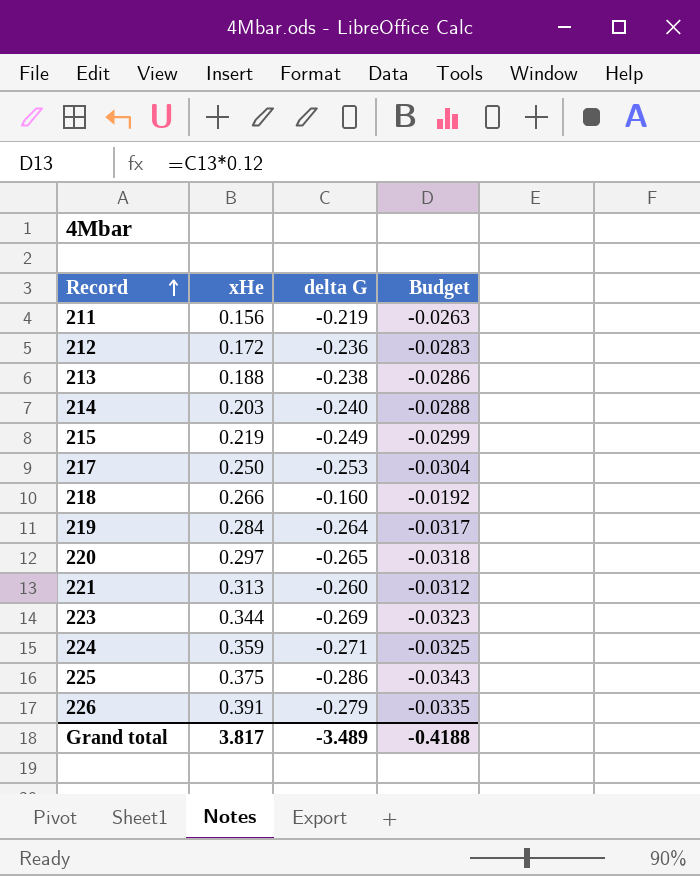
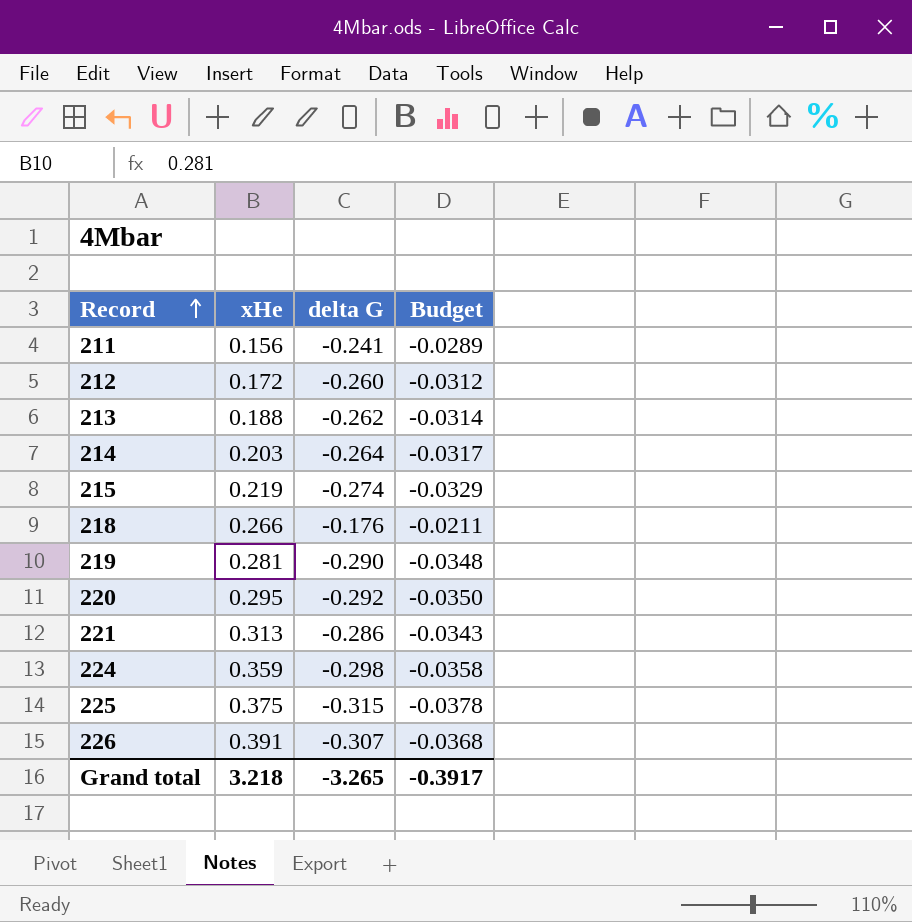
row 217: 0.250 | -0.253 | -0.0304 -> none
row 223: 0.344 | -0.269 | -0.0323 -> none
211 | delta G: -0.219 -> -0.241
211 | Budget: -0.0263 -> -0.0289
212 | delta G: -0.236 -> -0.260
212 | Budget: -0.0283 -> -0.0312
213 | delta G: -0.238 -> -0.262
213 | Budget: -0.0286 -> -0.0314
214 | delta G: -0.240 -> -0.264
214 | Budget: -0.0288 -> -0.0317
215 | delta G: -0.249 -> -0.274
215 | Budget: -0.0299 -> -0.0329
218 | delta G: -0.160 -> -0.176
218 | Budget: -0.0192 -> -0.0211
219 | xHe: 0.284 -> 0.281
219 | delta G: -0.264 -> -0.290
219 | Budget: -0.0317 -> -0.0348
220 | xHe: 0.297 -> 0.295
220 | delta G: -0.265 -> -0.292
220 | Budget: -0.0318 -> -0.0350
221 | delta G: -0.260 -> -0.286
221 | Budget: -0.0312 -> -0.0343
224 | delta G: -0.271 -> -0.298
224 | Budget: -0.0325 -> -0.0358
225 | delta G: -0.286 -> -0.315
225 | Budget: -0.0343 -> -0.0378
226 | delta G: -0.279 -> -0.307
226 | Budget: -0.0335 -> -0.0368
Grand total | xHe: 3.817 -> 3.218
Grand total | delta G: -3.489 -> -3.265
Grand total | Budget: -0.4188 -> -0.3917

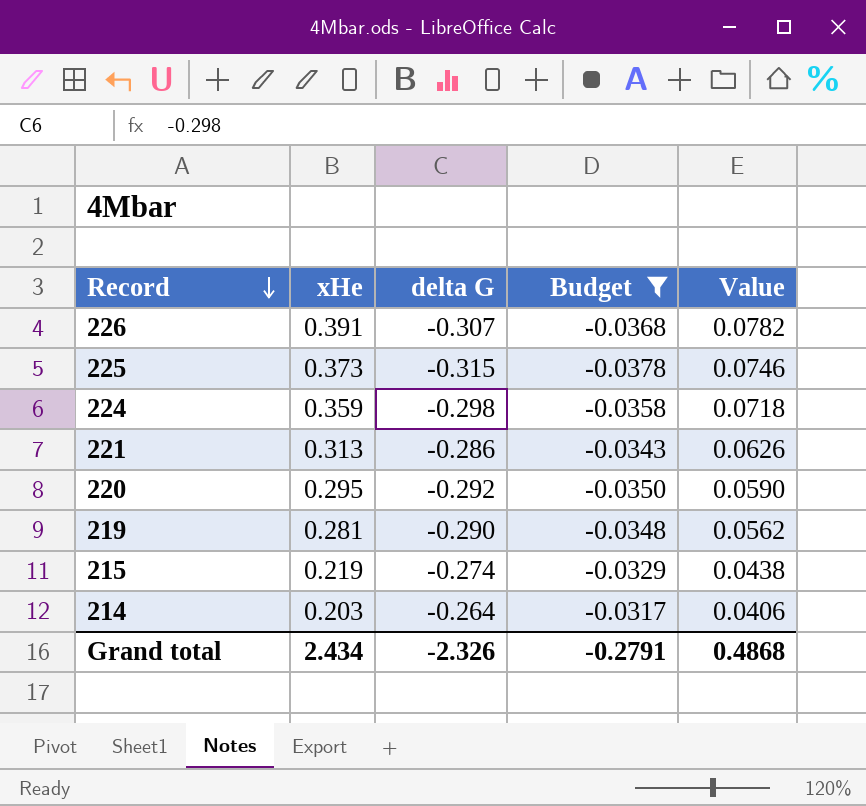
filter: none -> Budget <= -0.0317
row order: Record ascending -> Record descending
column Value | formula: none -> [xHe] * 0.2
225 | xHe: 0.375 -> 0.373
Grand total | xHe: 3.218 -> 2.434
Grand total | delta G: -3.265 -> -2.326
Grand total | Budget: -0.3917 -> -0.2791

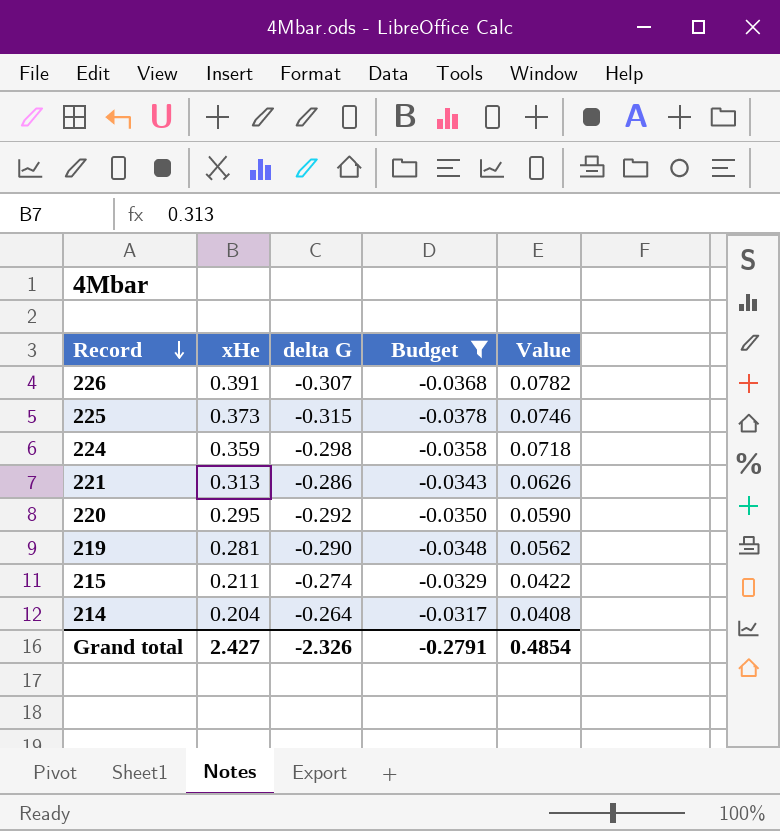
215 | xHe: 0.219 -> 0.211
215 | Value: 0.0438 -> 0.0422
214 | xHe: 0.203 -> 0.204
214 | Value: 0.0406 -> 0.0408
Grand total | xHe: 2.434 -> 2.427
Grand total | Value: 0.4868 -> 0.4854

